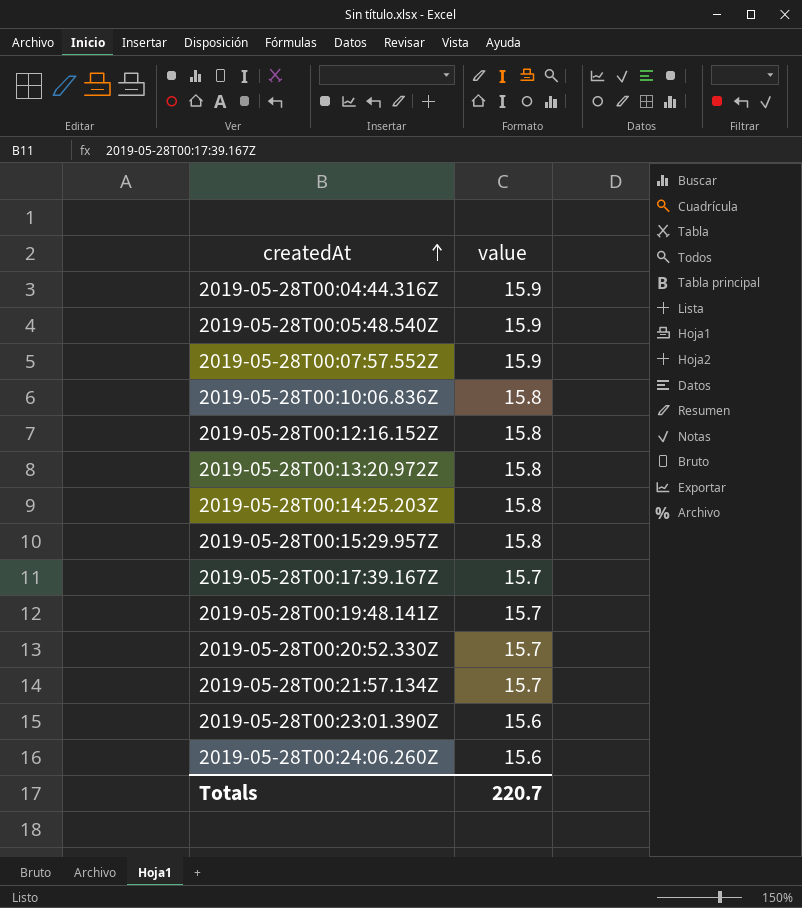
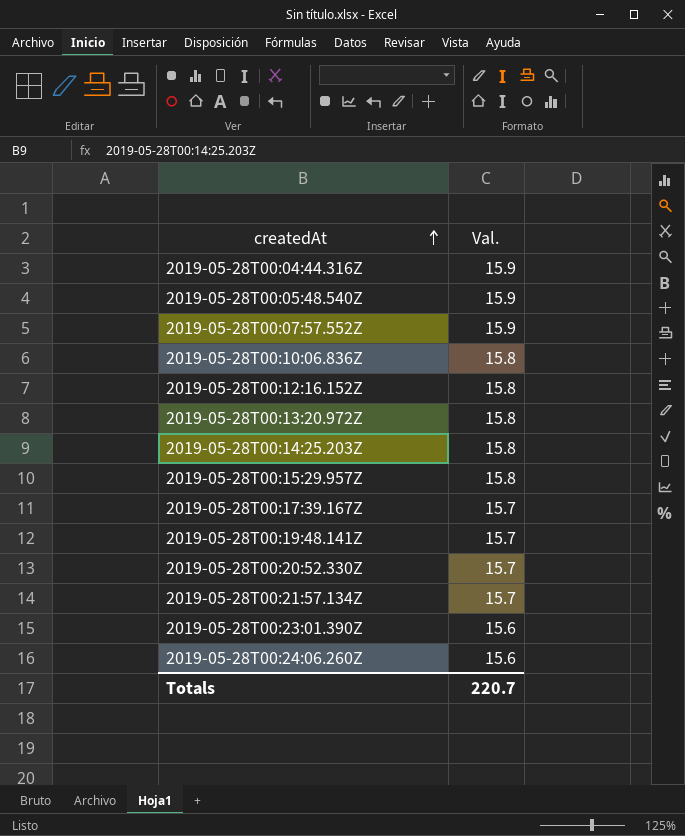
column name: value -> Val.

